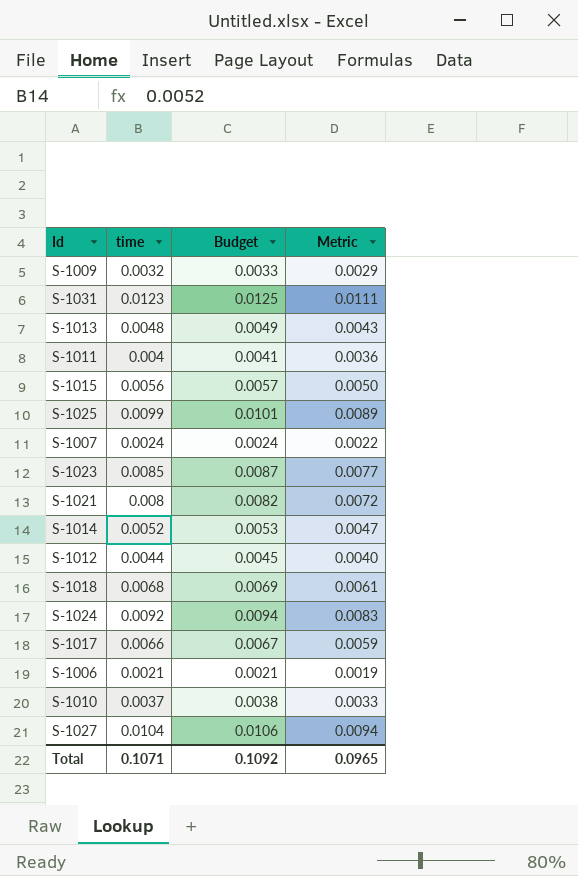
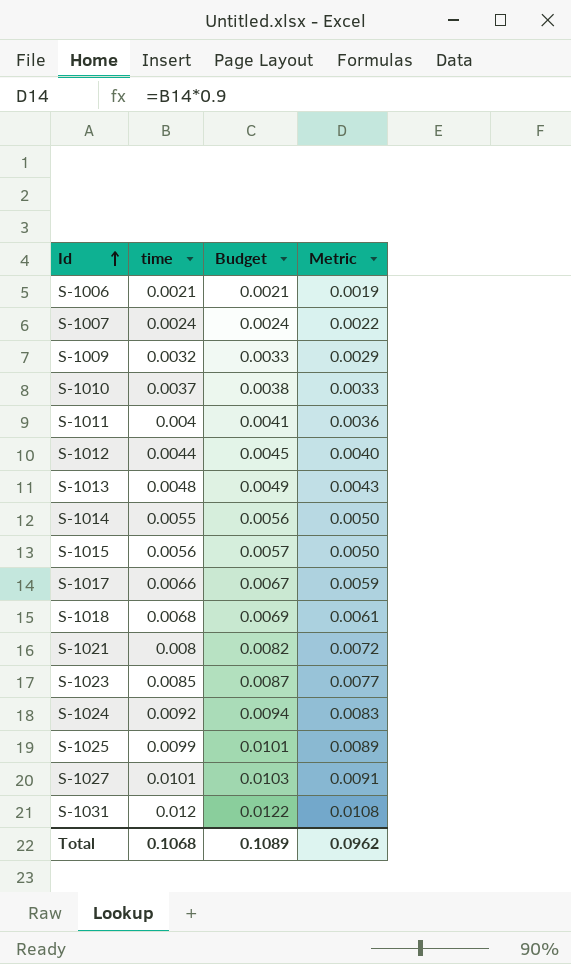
row order: none -> Id ascending
S-1014 | time: 0.0052 -> 0.0055
S-1014 | Budget: 0.0053 -> 0.0056
S-1014 | Metric: 0.0047 -> 0.0050
S-1027 | time: 0.0104 -> 0.0101
S-1027 | Budget: 0.0106 -> 0.0103
S-1027 | Metric: 0.0094 -> 0.0091
S-1031 | time: 0.0123 -> 0.012
S-1031 | Budget: 0.0125 -> 0.0122
S-1031 | Metric: 0.0111 -> 0.0108
Total | time: 0.1071 -> 0.1068
Total | Budget: 0.1092 -> 0.1089
Total | Metric: 0.0965 -> 0.0962

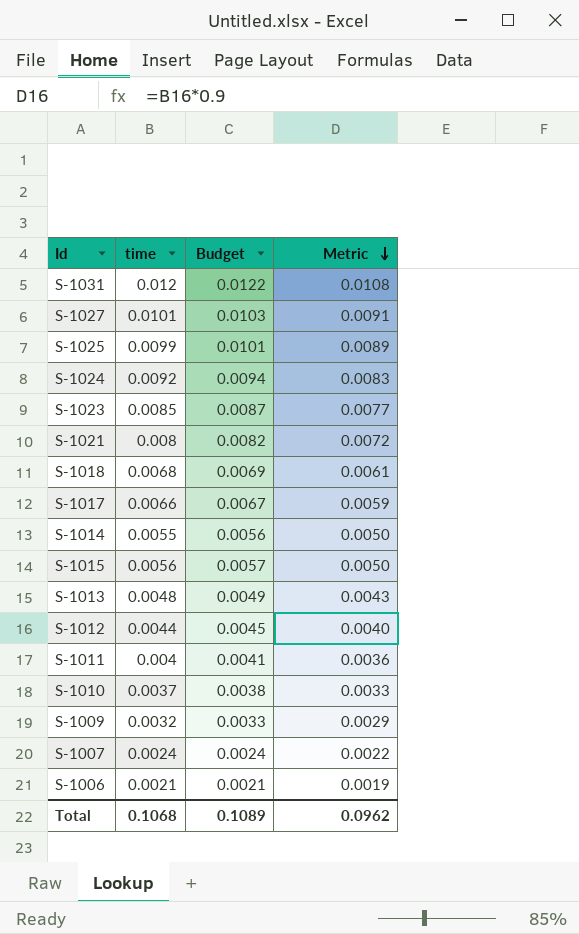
row order: Id ascending -> Metric descending

